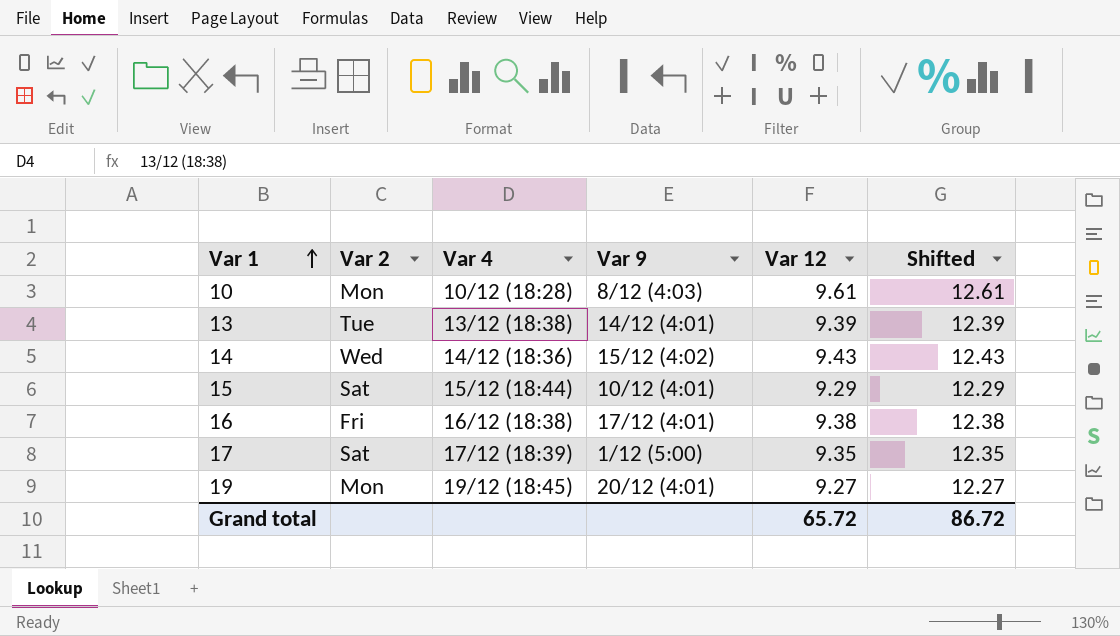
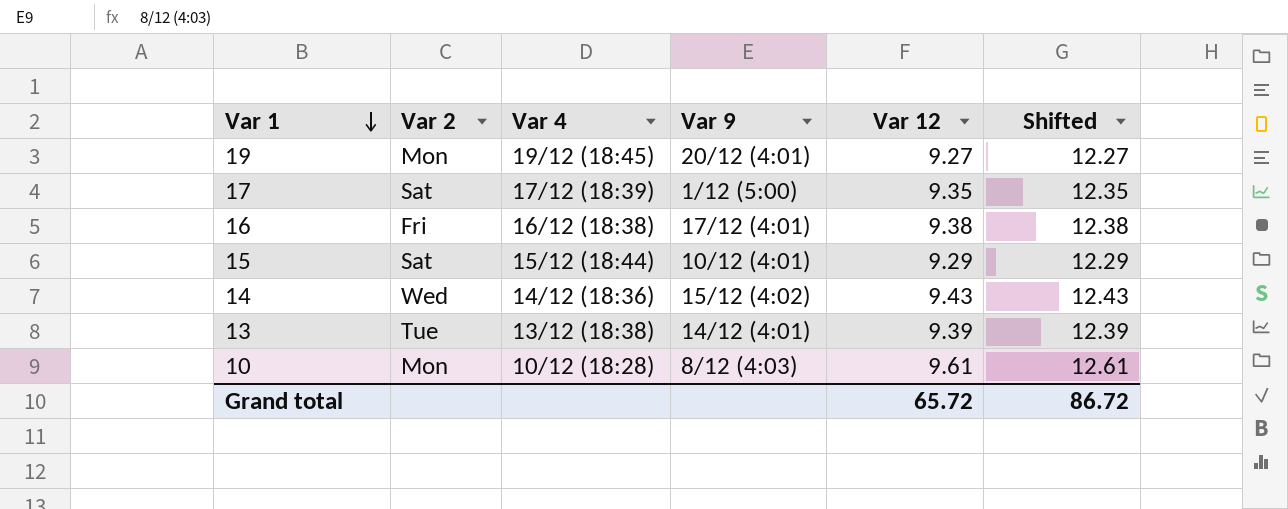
row order: Var 1 ascending -> Var 1 descending

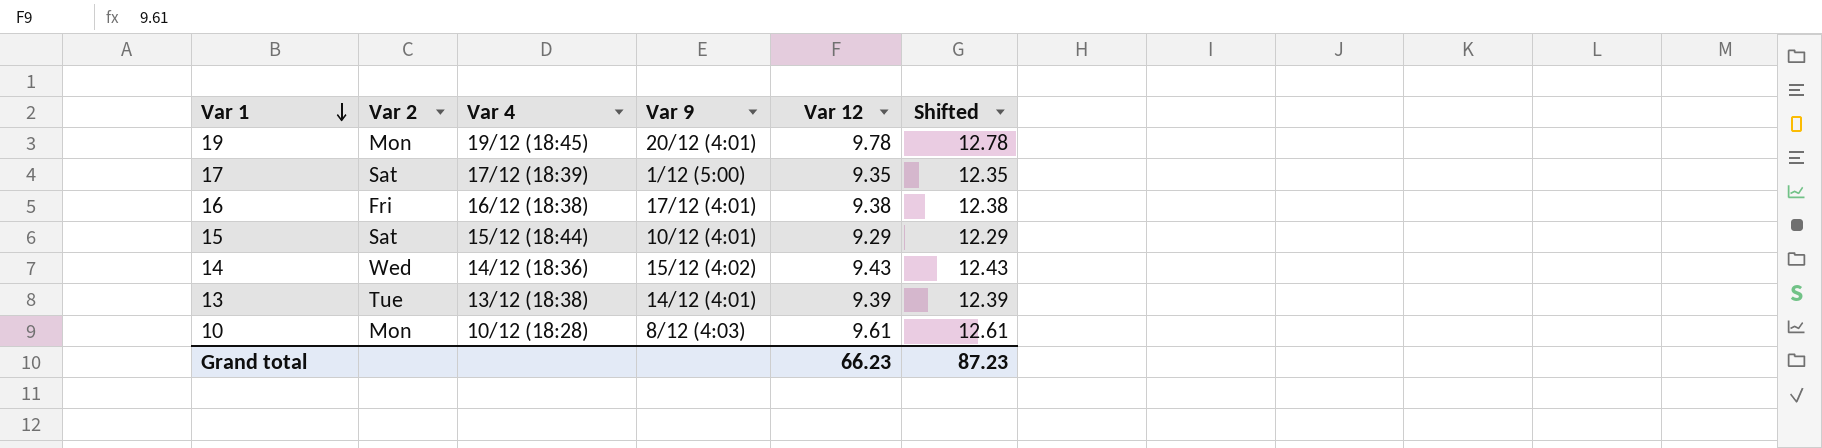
19 | Var 12: 9.27 -> 9.78
19 | Shifted: 12.27 -> 12.78
Grand total | Var 12: 65.72 -> 66.23
Grand total | Shifted: 86.72 -> 87.23

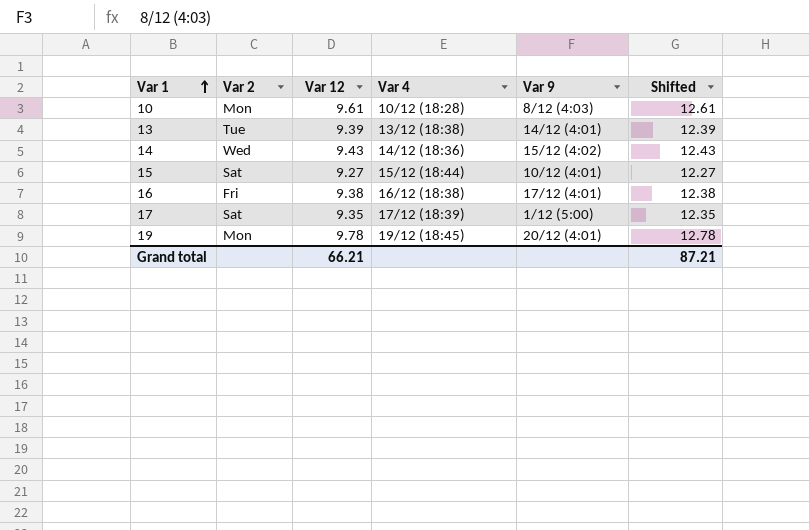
row order: Var 1 descending -> Var 1 ascending
column Var 12 | position: 5 -> 3
15 | Var 12: 9.29 -> 9.27
15 | Shifted: 12.29 -> 12.27
Grand total | Var 12: 66.23 -> 66.21
Grand total | Shifted: 87.23 -> 87.21

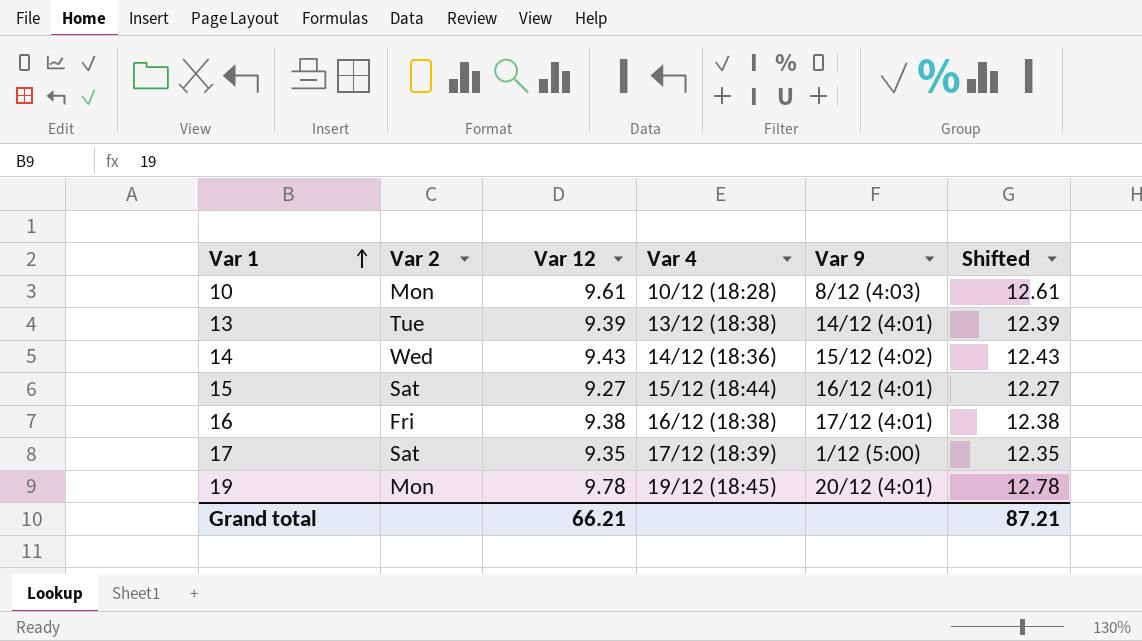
15 | Var 9: 10/12 (4:01) -> 16/12 (4:01)

